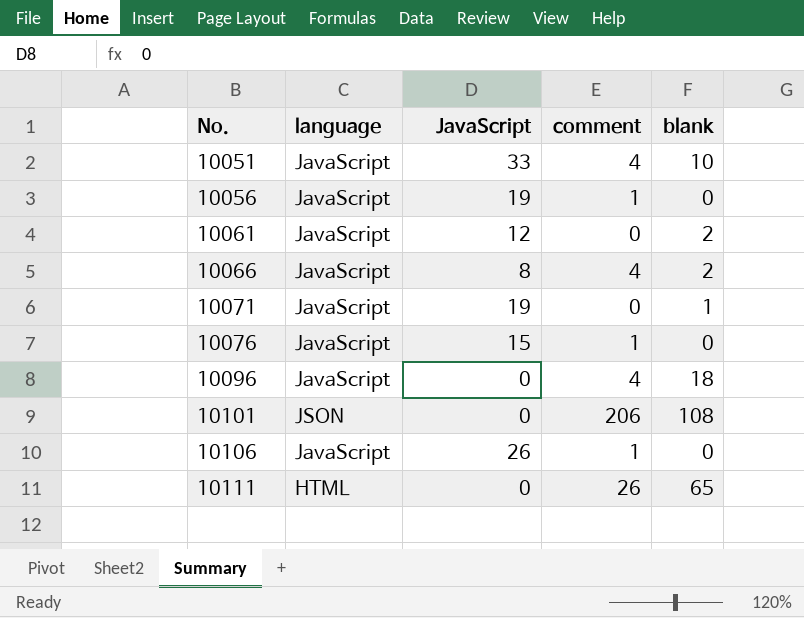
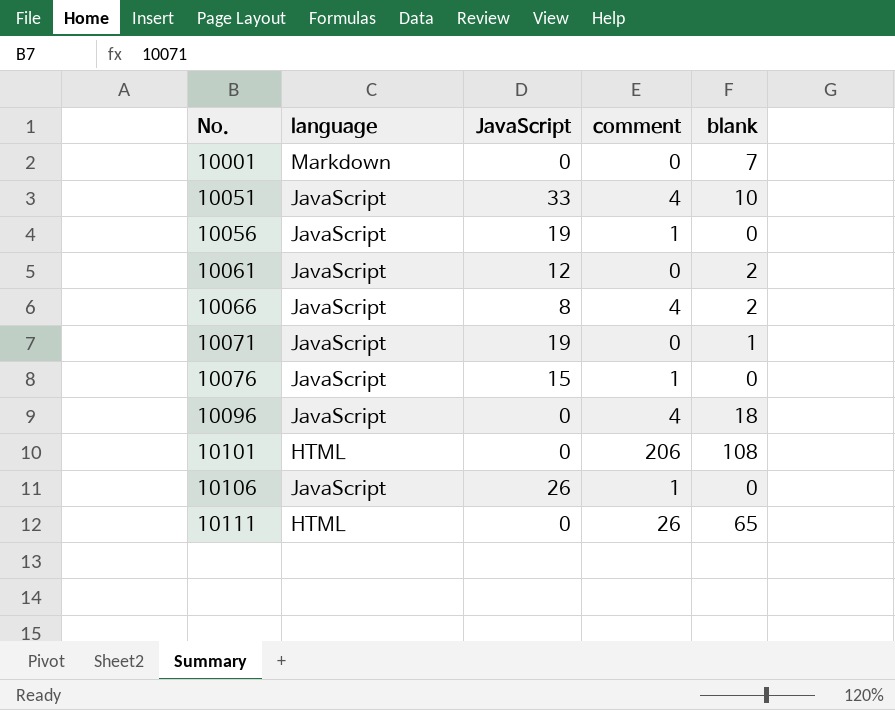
row 10001: none -> Markdown | 0 | 0 | 7
10101 | language: JSON -> HTML

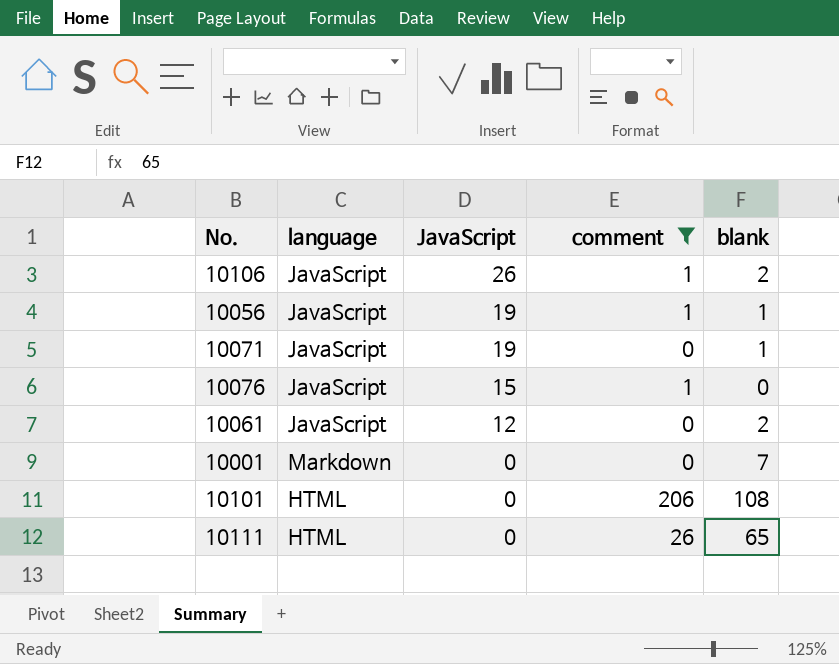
filter: none -> comment != 4
row order: No. ascending -> JavaScript descending
10106 | blank: 0 -> 2
10056 | blank: 0 -> 1

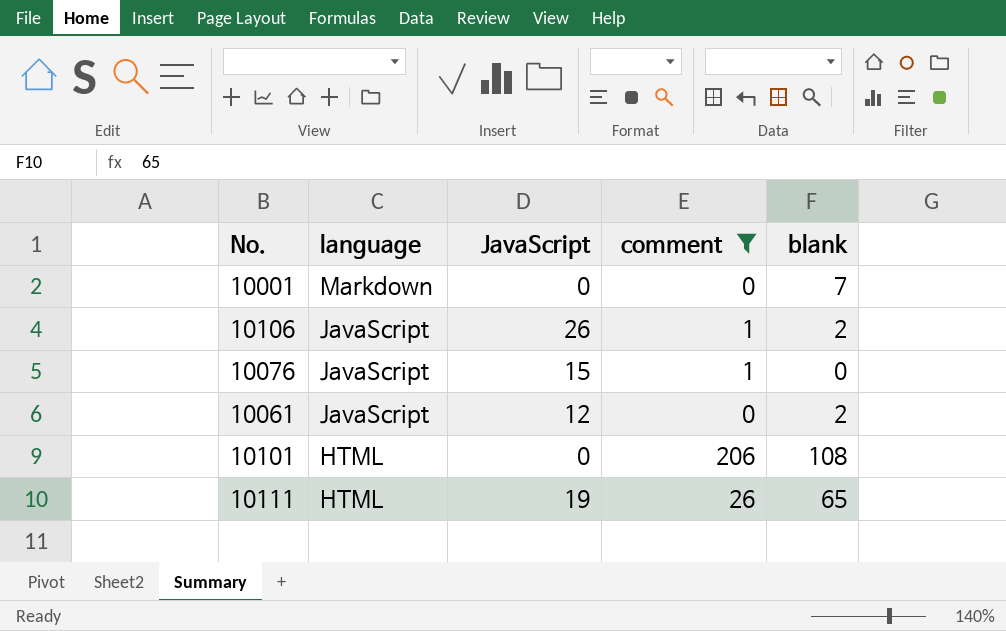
row order: JavaScript descending -> language descending
row 10056: JavaScript | 19 | 1 | 1 -> none
row 10071: JavaScript | 19 | 0 | 1 -> none
10111 | JavaScript: 0 -> 19

